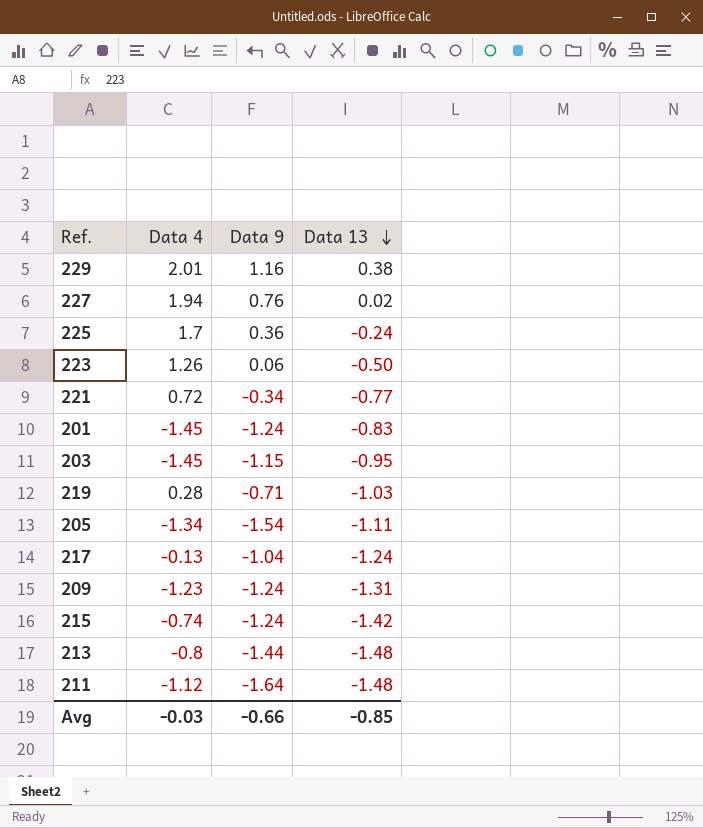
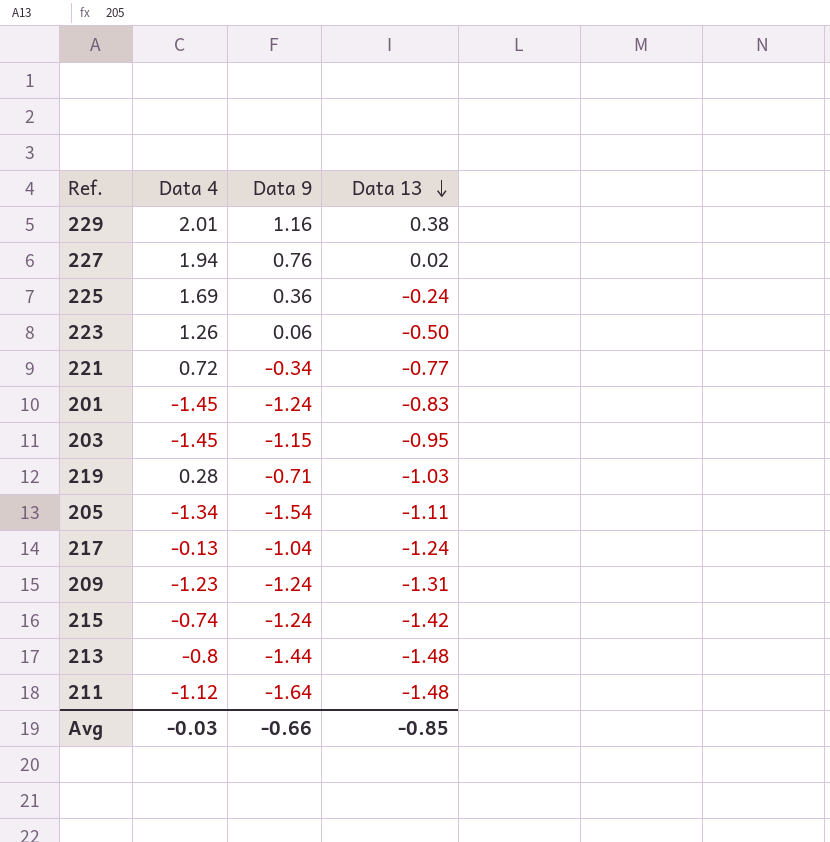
225 | Data 4: 1.7 -> 1.69

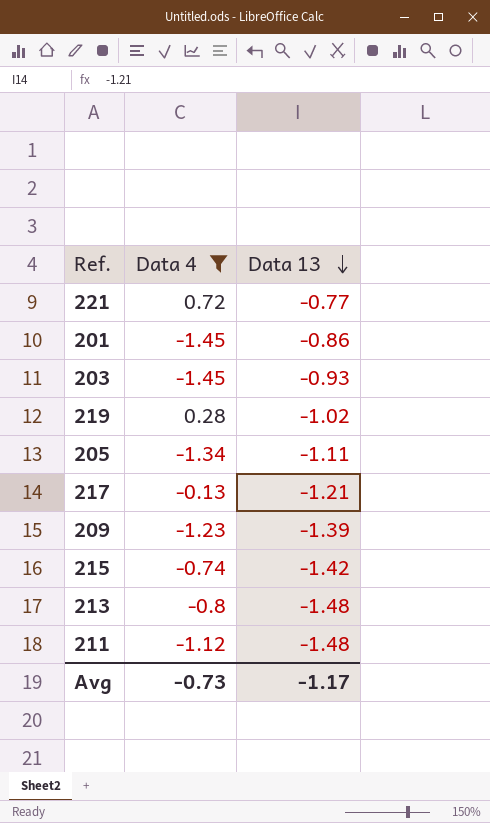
filter: none -> Data 4 <= 0.72
column Data 9 | position: 3 -> none
201 | Data 13: -0.83 -> -0.86
203 | Data 13: -0.95 -> -0.93
219 | Data 13: -1.03 -> -1.02
217 | Data 13: -1.24 -> -1.21
209 | Data 13: -1.31 -> -1.39
Avg | Data 4: -0.03 -> -0.73
Avg | Data 13: -0.85 -> -1.17

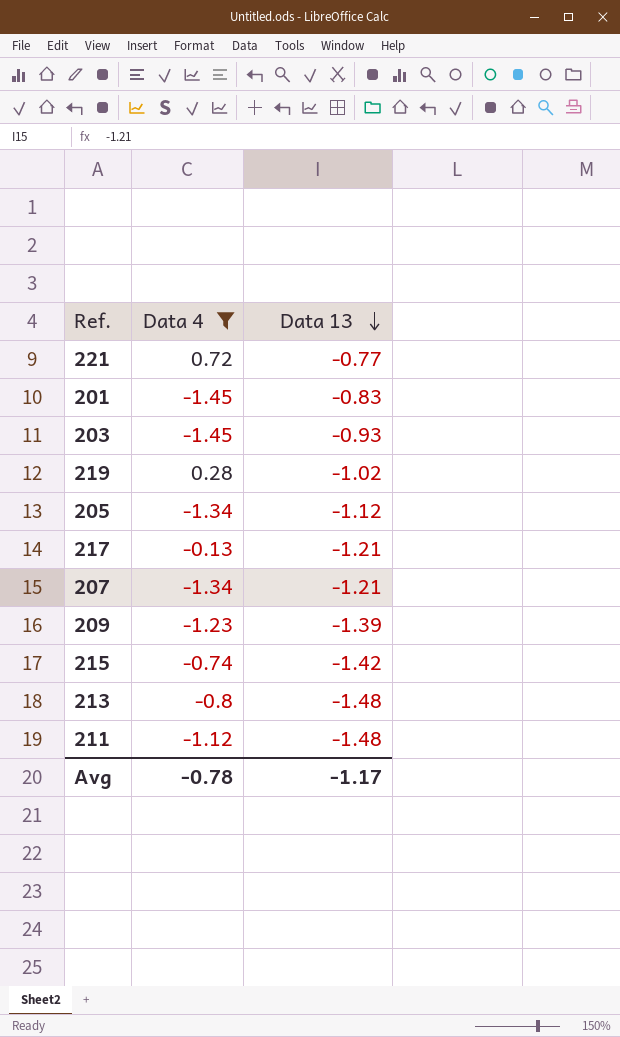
201 | Data 13: -0.86 -> -0.83
205 | Data 13: -1.11 -> -1.12
row 207: none -> -1.34 | -1.21
Avg | Data 4: -0.73 -> -0.78

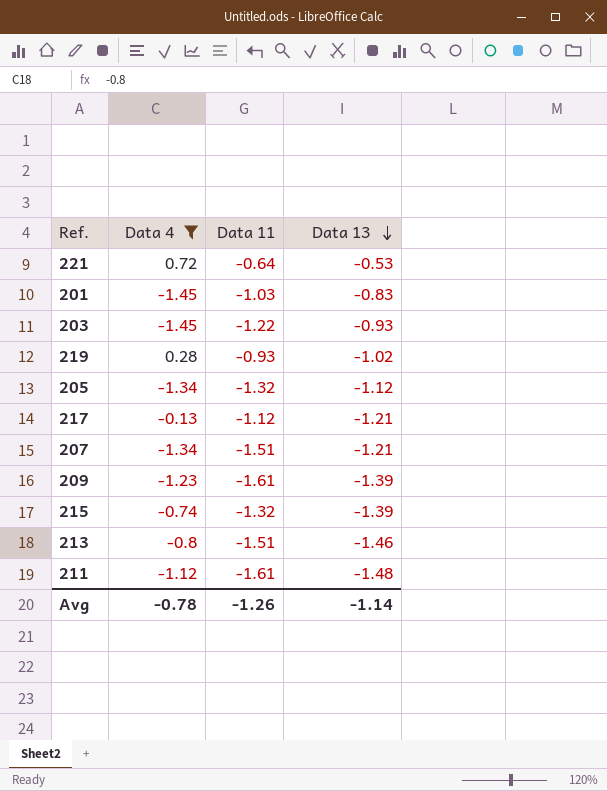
column Data 11 | position: none -> 3
221 | Data 13: -0.77 -> -0.53
215 | Data 13: -1.42 -> -1.39
213 | Data 13: -1.48 -> -1.46
Avg | Data 13: -1.17 -> -1.14

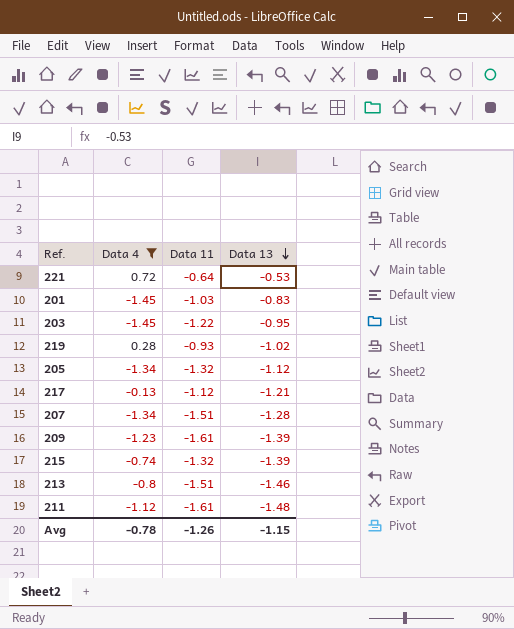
203 | Data 13: -0.93 -> -0.95
207 | Data 13: -1.21 -> -1.28
Avg | Data 13: -1.14 -> -1.15

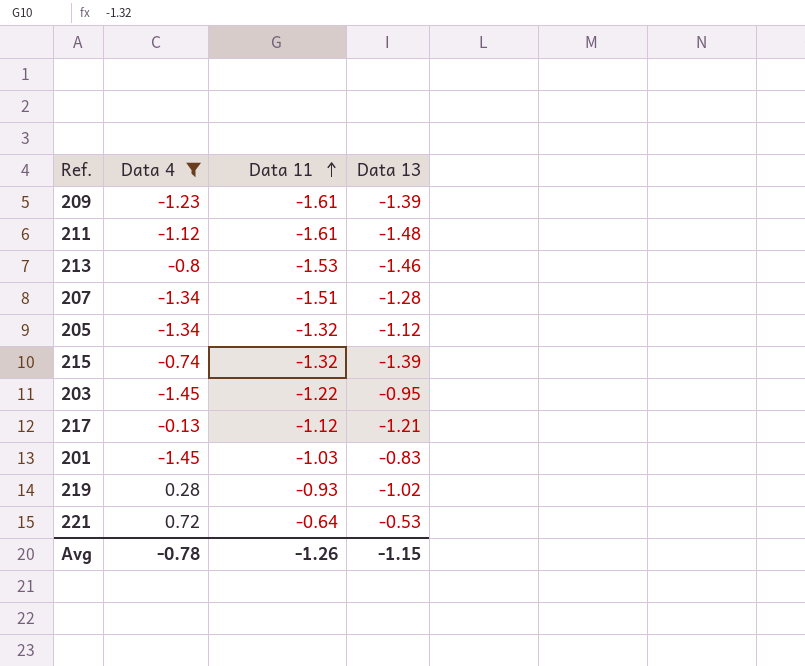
row order: Data 13 descending -> Data 11 ascending
213 | Data 11: -1.51 -> -1.53

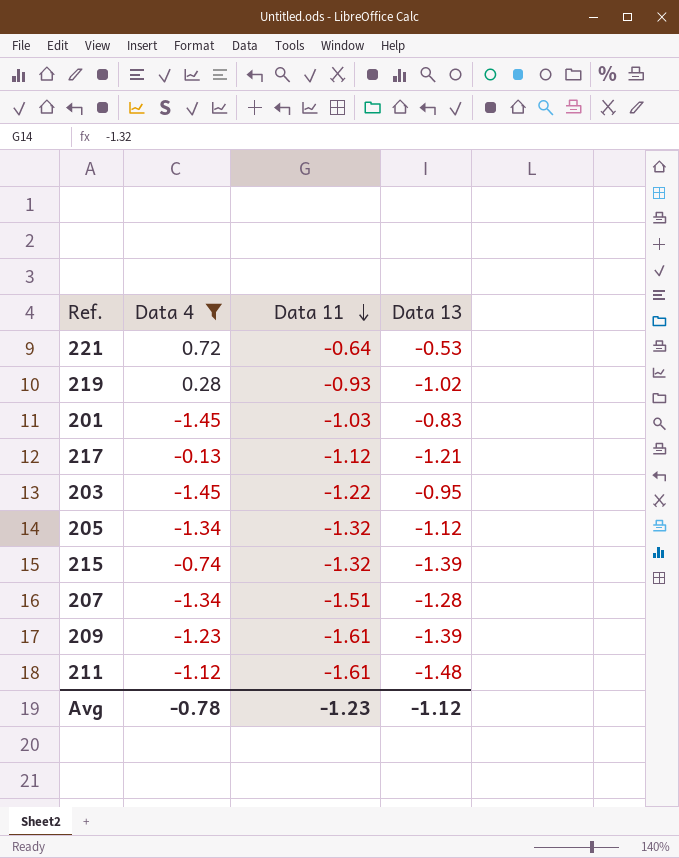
row order: Data 11 ascending -> Data 11 descending
row 213: -0.8 | -1.53 | -1.46 -> none
Avg | Data 11: -1.26 -> -1.23
Avg | Data 13: -1.15 -> -1.12

